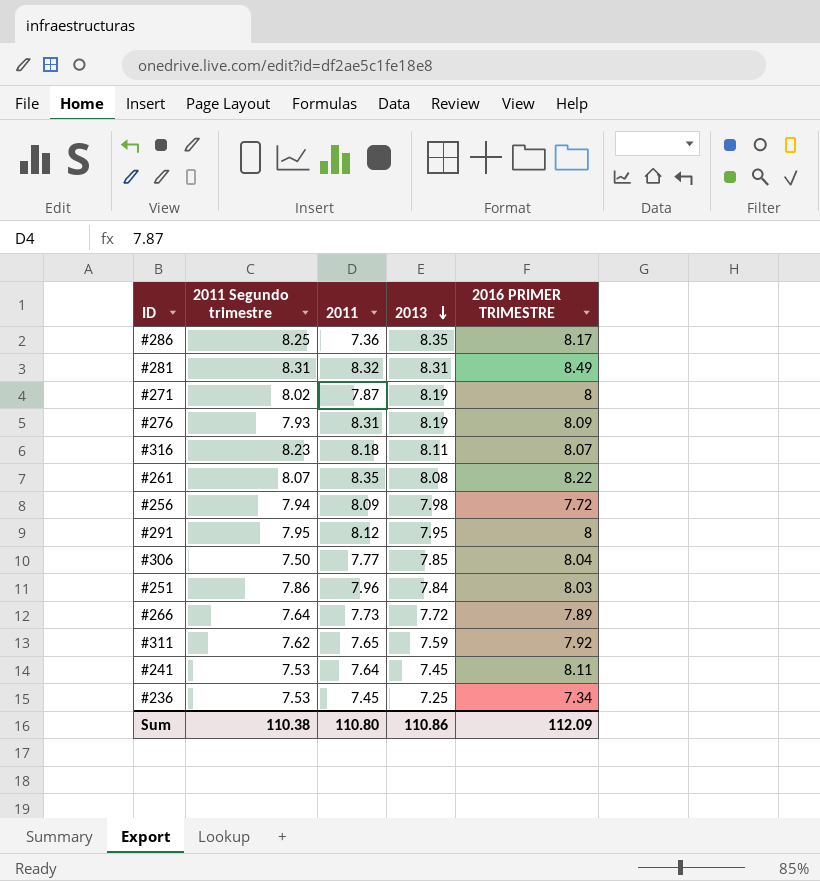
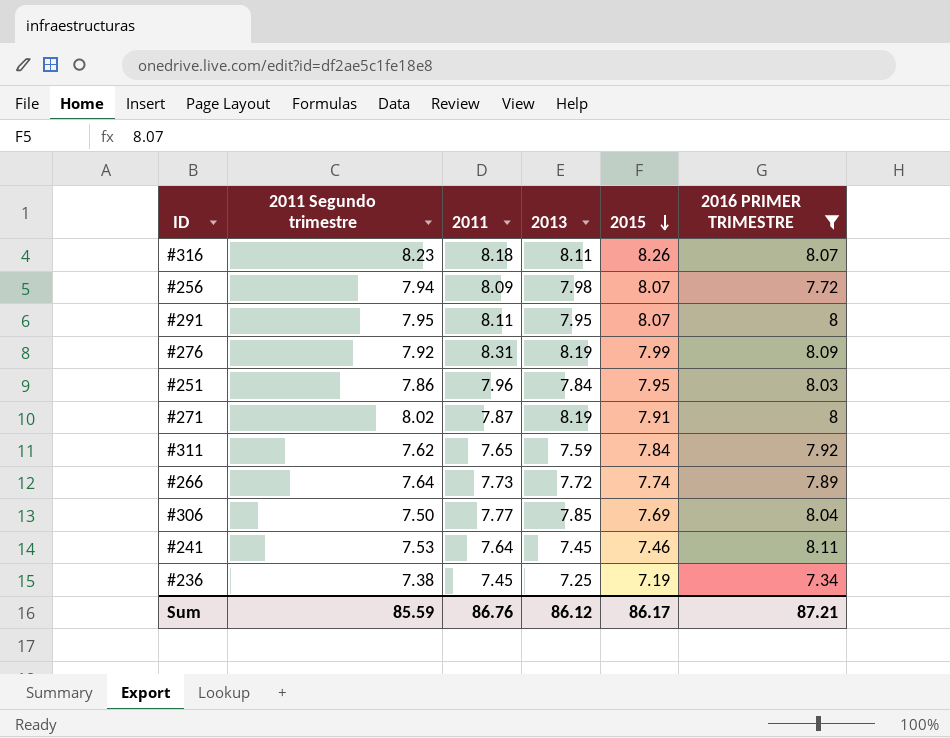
filter: none -> 2016 PRIMER TRIMESTRE <= 8.11
row order: 2013 descending -> 2015 descending
column 2015 | position: none -> 5
#291 | 2011: 8.12 -> 8.11
#276 | 2011 Segundo trimestre: 7.93 -> 7.92
#236 | 2011 Segundo trimestre: 7.53 -> 7.38
Sum | 2011 Segundo trimestre: 110.38 -> 85.59
Sum | 2011: 110.80 -> 86.76
Sum | 2013: 110.86 -> 86.12
Sum | 2016 PRIMER TRIMESTRE: 112.09 -> 87.21

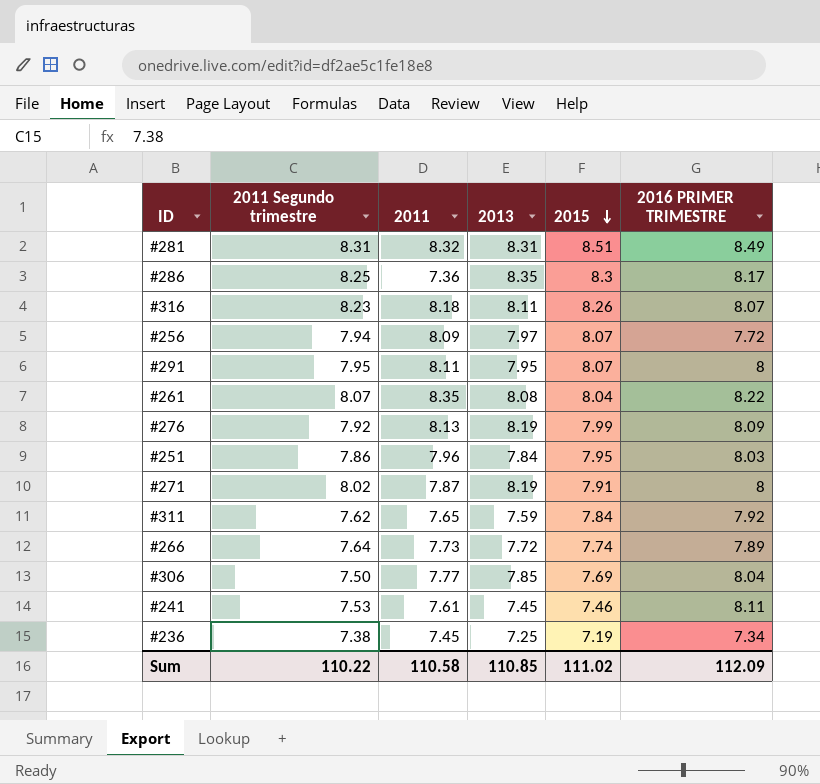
filter: 2016 PRIMER TRIMESTRE <= 8.11 -> none
#256 | 2013: 7.98 -> 7.97
#276 | 2011: 8.31 -> 8.13
#241 | 2011: 7.64 -> 7.61
Sum | 2011 Segundo trimestre: 85.59 -> 110.22
Sum | 2011: 86.76 -> 110.58
Sum | 2013: 86.12 -> 110.85
Sum | 2015: 86.17 -> 111.02
Sum | 2016 PRIMER TRIMESTRE: 87.21 -> 112.09

